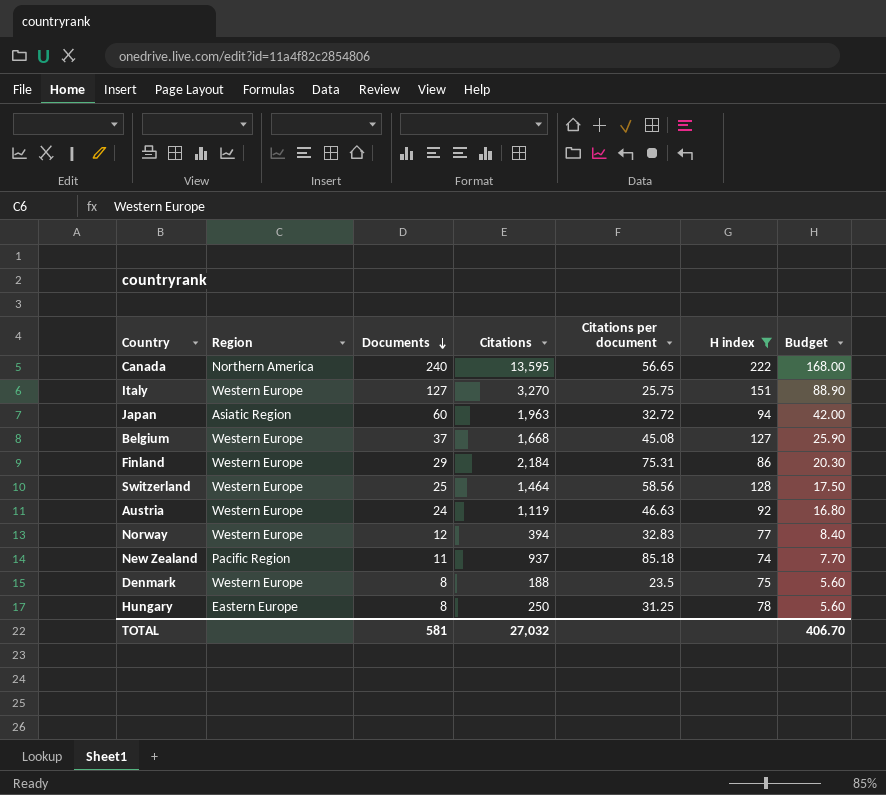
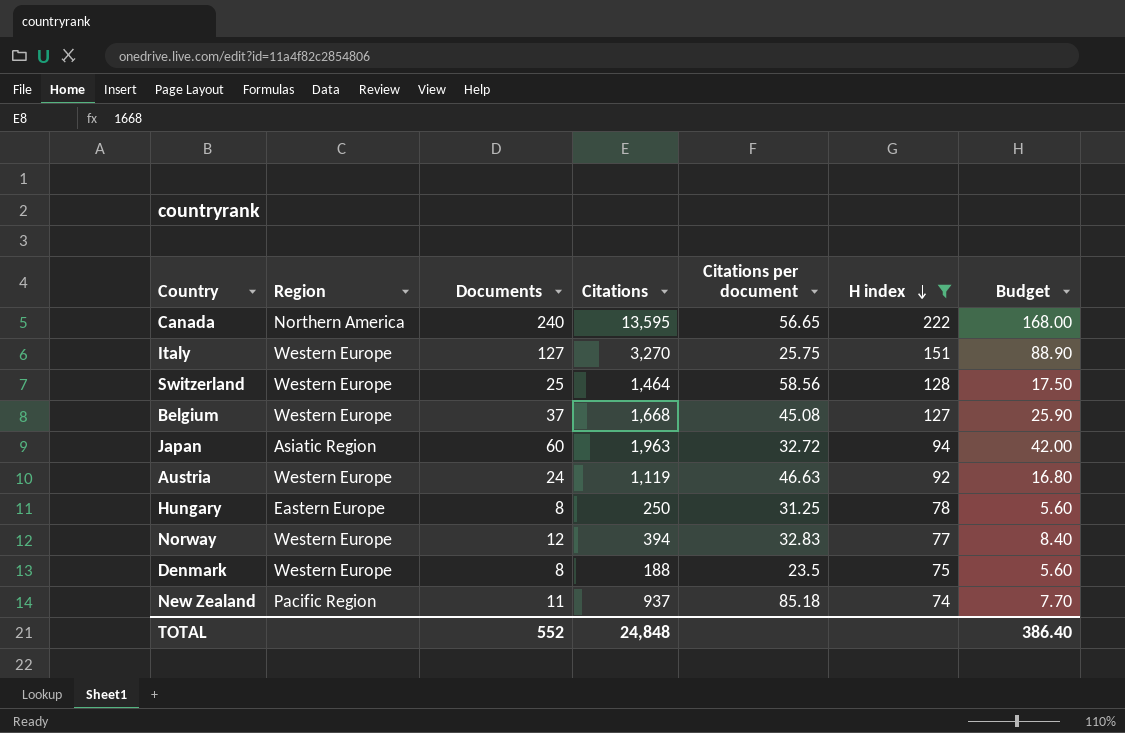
row order: Documents descending -> H index descending
row Finland: Western Europe | 29 | 2,184 | 75.31 | 86 | 20.30 -> none
TOTAL | Documents: 581 -> 552
TOTAL | Citations: 27,032 -> 24,848
TOTAL | Budget: 406.70 -> 386.40

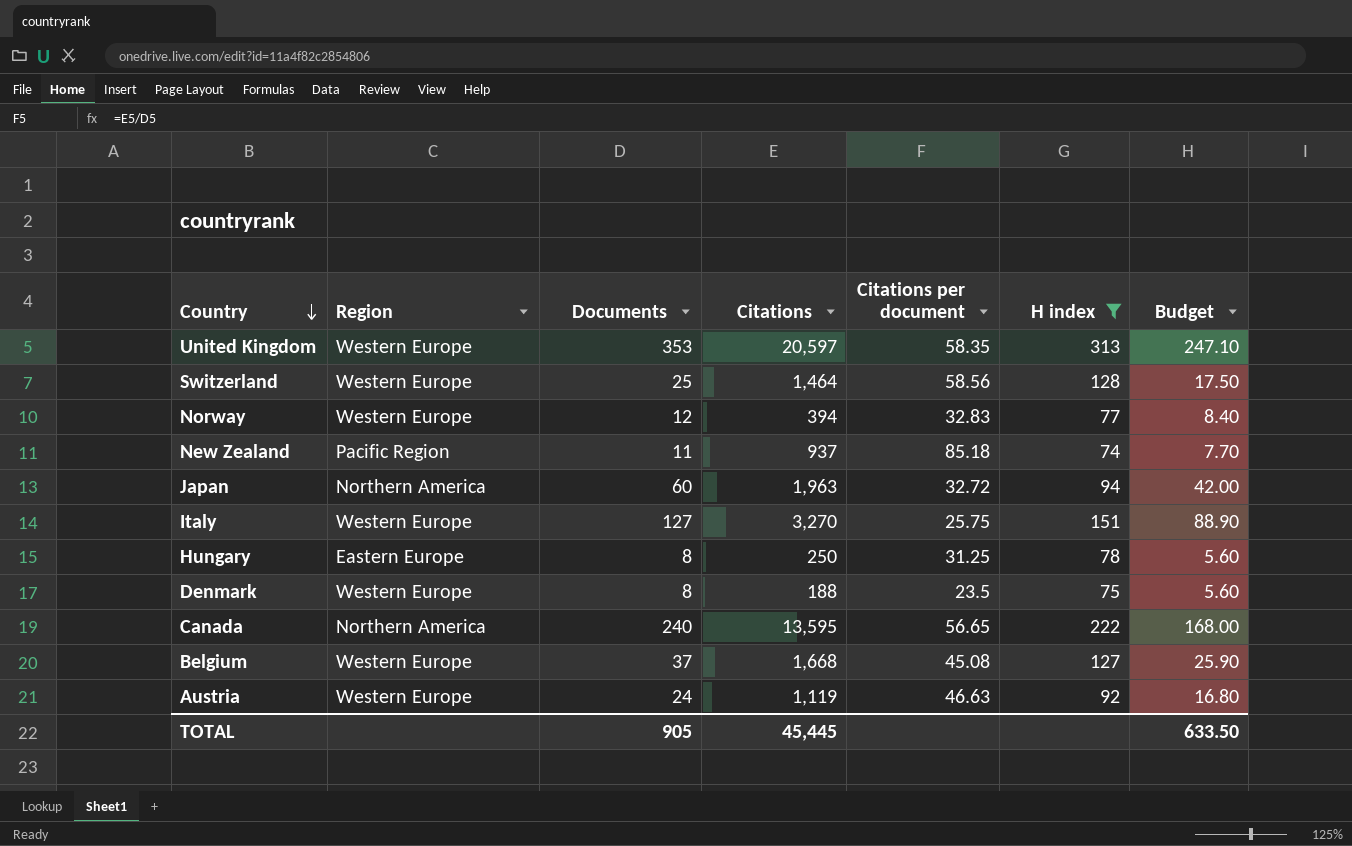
row order: H index descending -> Country descending
row United Kingdom: none -> Western Europe | 353 | 20,597 | 58.35 | 313 | 247.10
Japan | Region: Asiatic Region -> Northern America
TOTAL | Documents: 552 -> 905
TOTAL | Citations: 24,848 -> 45,445
TOTAL | Budget: 386.40 -> 633.50

